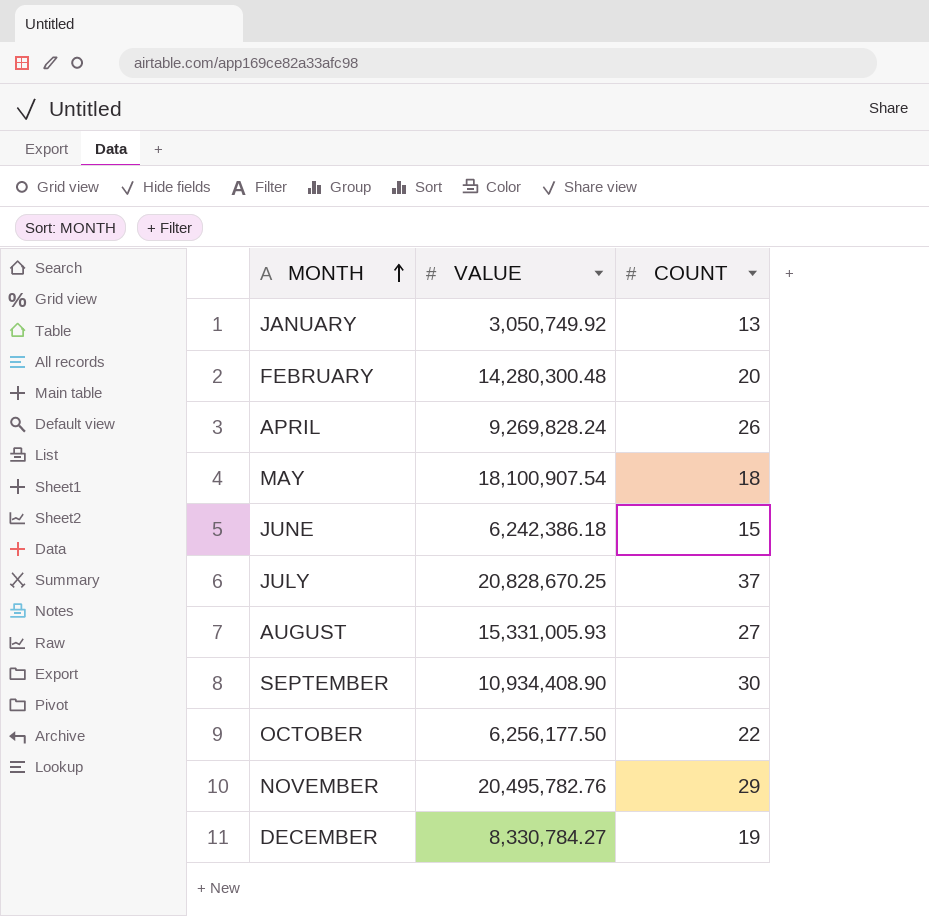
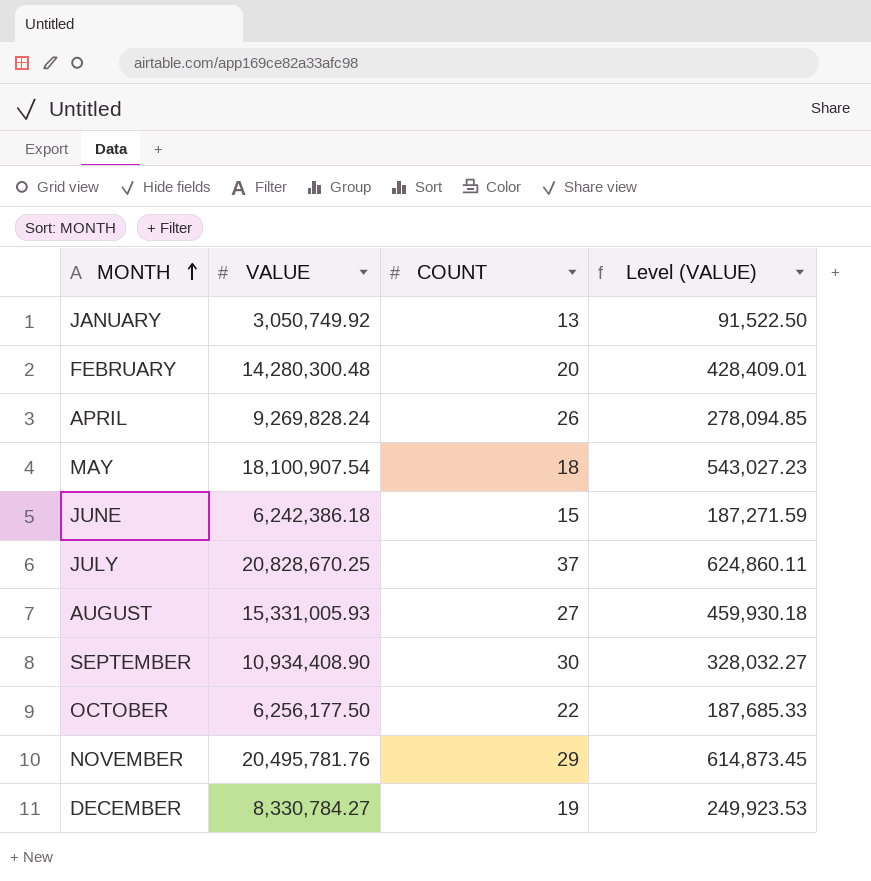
column Level (VALUE) | formula: none -> [VALUE] * 0.03
NOVEMBER | VALUE: 20,495,782.76 -> 20,495,781.76

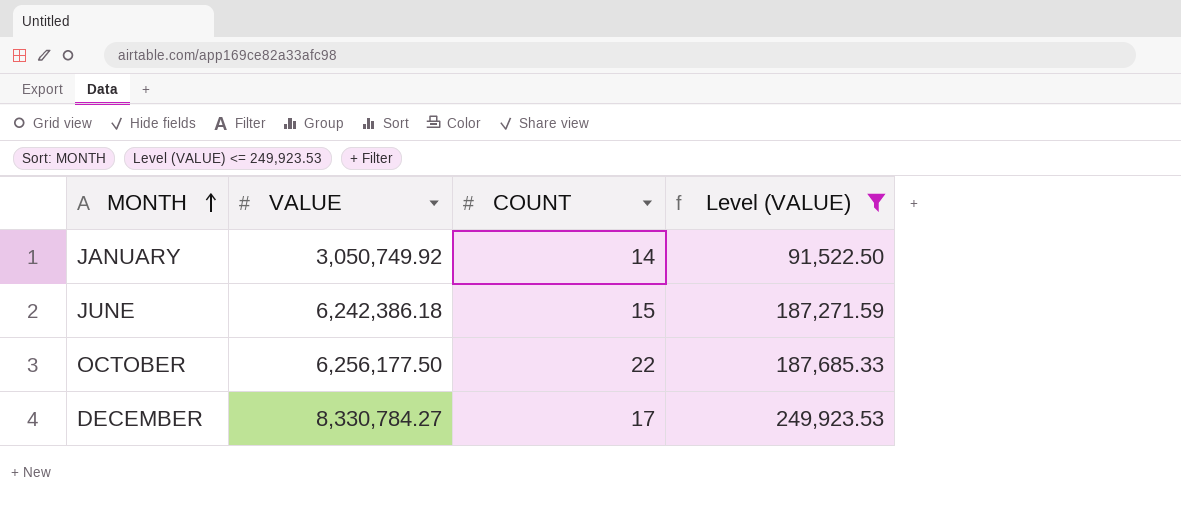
filter: none -> Level (VALUE) <= 249,923.53
JANUARY | COUNT: 13 -> 14
DECEMBER | COUNT: 19 -> 17

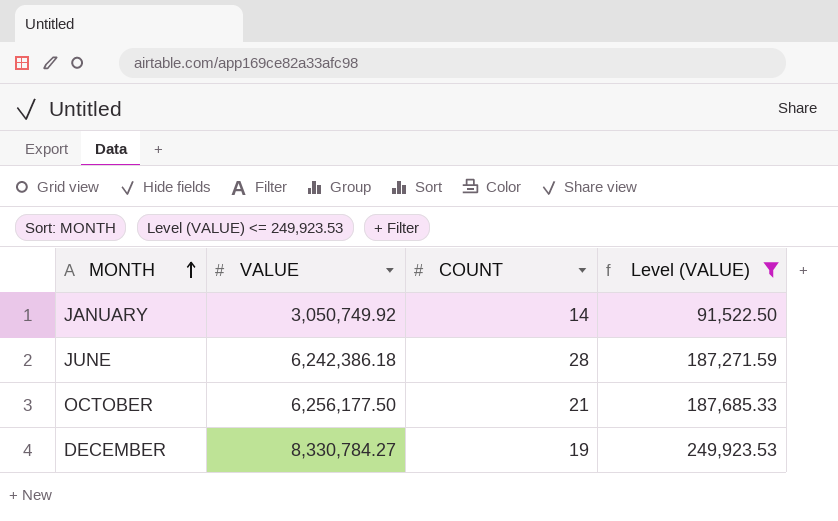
JUNE | COUNT: 15 -> 28
OCTOBER | COUNT: 22 -> 21
DECEMBER | COUNT: 17 -> 19

